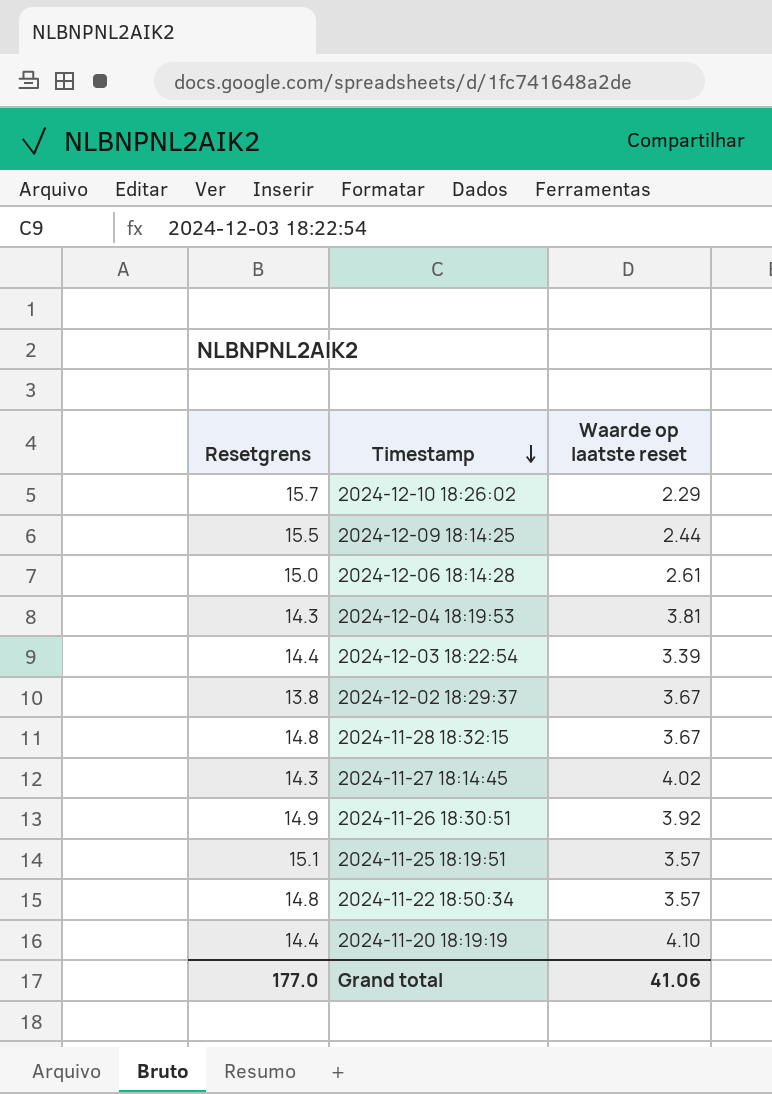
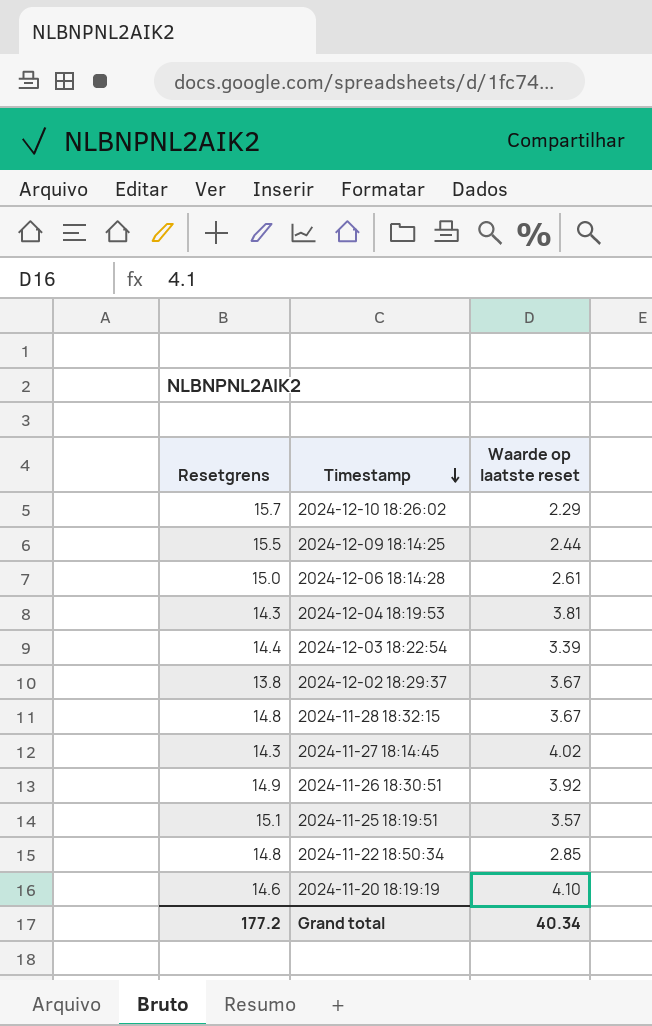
2024-11-22 18:50:34 | Waarde op laatste reset: 3.57 -> 2.85
2024-11-20 18:19:19 | Resetgrens: 14.4 -> 14.6
Grand total | Resetgrens: 177.0 -> 177.2
Grand total | Waarde op laatste reset: 41.06 -> 40.34

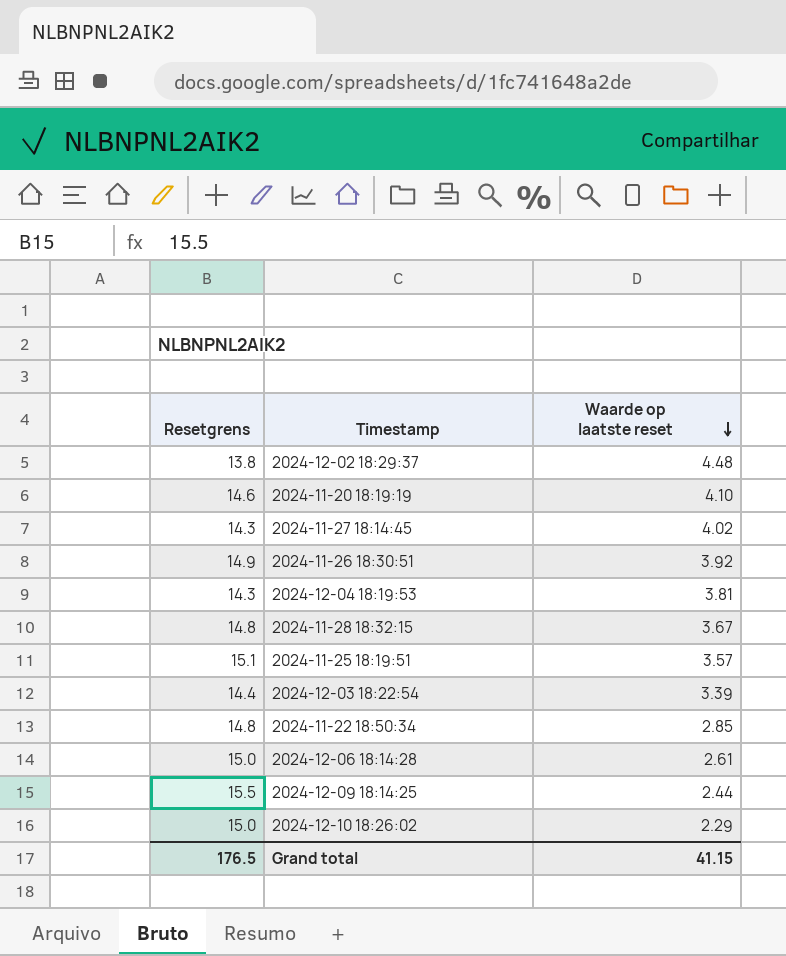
row order: Timestamp descending -> Waarde op laatste reset descending
2024-12-02 18:29:37 | Waarde op laatste reset: 3.67 -> 4.48
2024-12-10 18:26:02 | Resetgrens: 15.7 -> 15.0
Grand total | Resetgrens: 177.2 -> 176.5
Grand total | Waarde op laatste reset: 40.34 -> 41.15

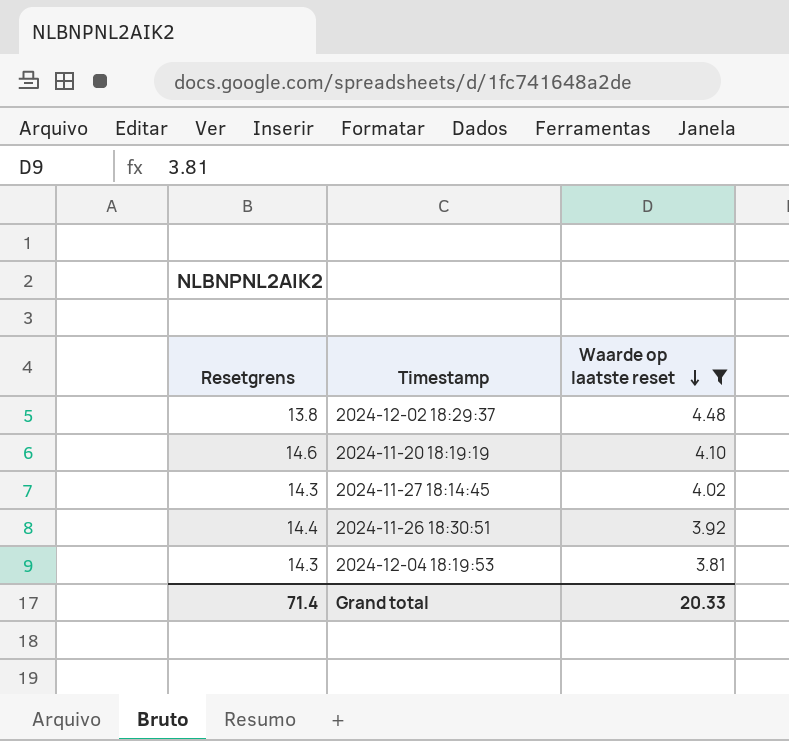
filter: none -> Waarde op laatste reset >= 3.81
2024-11-26 18:30:51 | Resetgrens: 14.9 -> 14.4
Grand total | Resetgrens: 176.5 -> 71.4
Grand total | Waarde op laatste reset: 41.15 -> 20.33

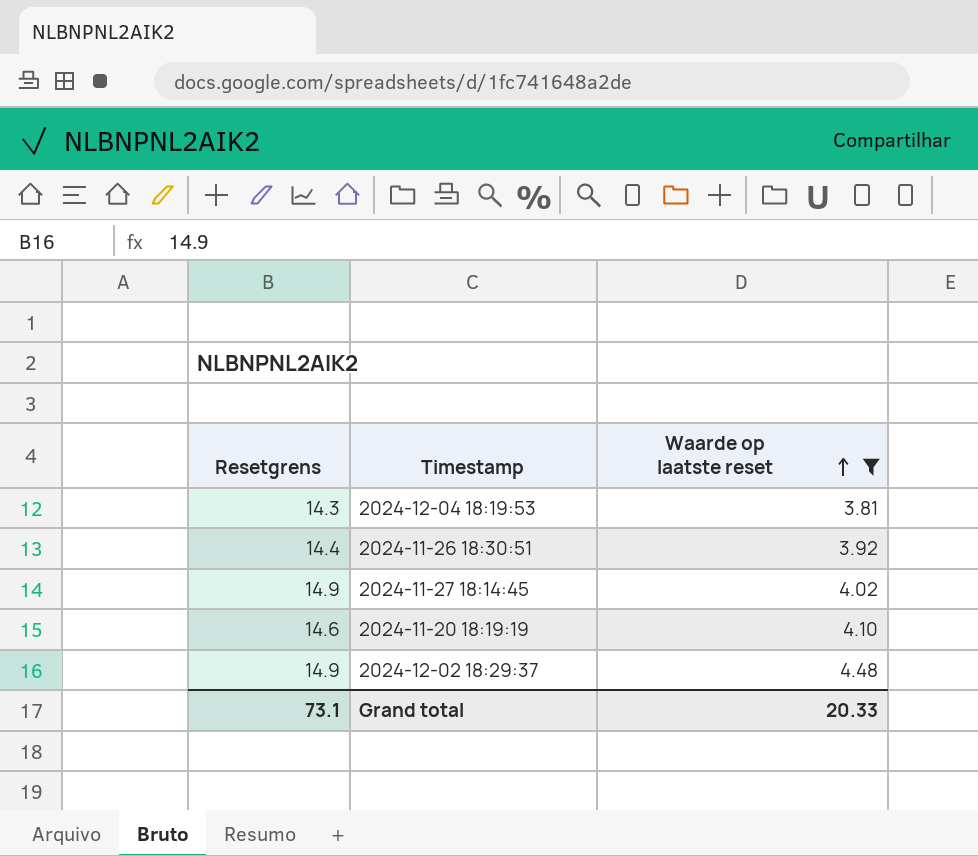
row order: Waarde op laatste reset descending -> Waarde op laatste reset ascending
2024-11-27 18:14:45 | Resetgrens: 14.3 -> 14.9
2024-12-02 18:29:37 | Resetgrens: 13.8 -> 14.9
Grand total | Resetgrens: 71.4 -> 73.1

